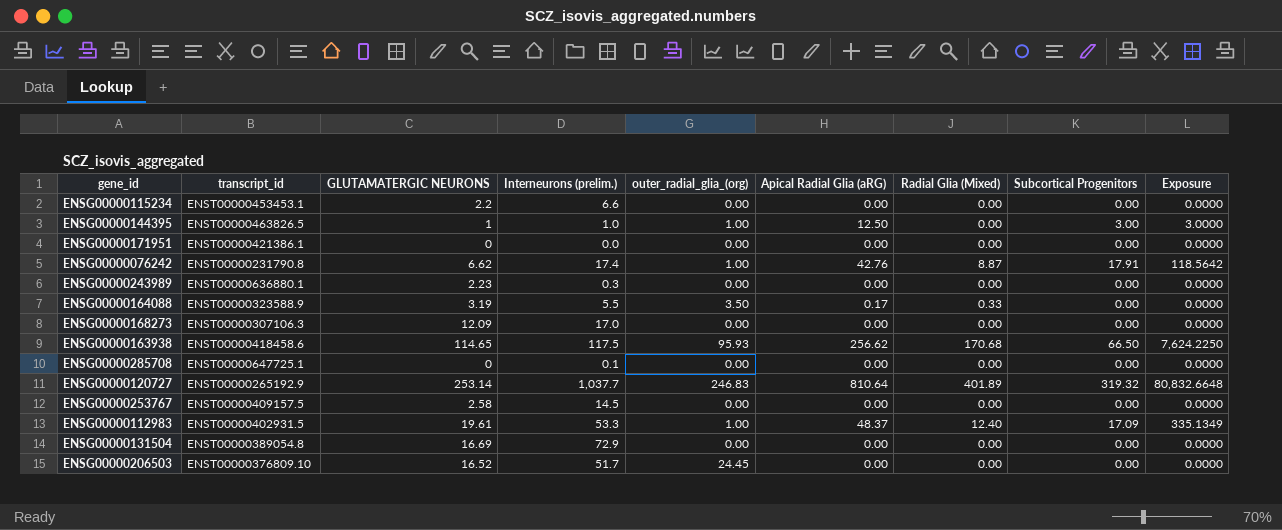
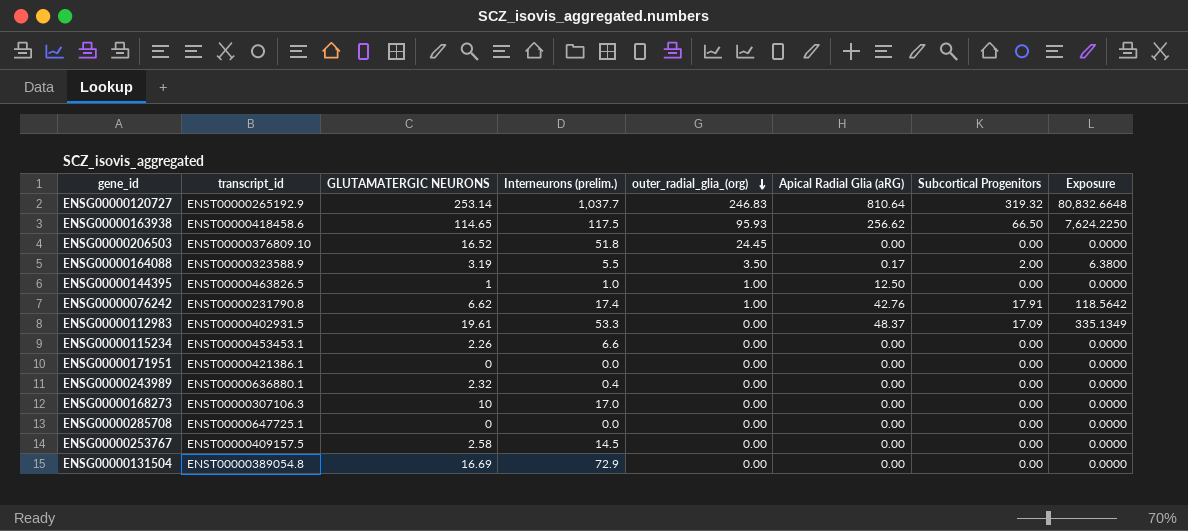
row order: none -> outer_radial_glia_(org) descending
column Radial Glia (Mixed) | position: 7 -> none
ENSG00000206503 | Interneurons (prelim.): 51.7 -> 51.8
ENSG00000164088 | Subcortical Progenitors: 0.00 -> 2.00
ENSG00000164088 | Exposure: 0.0000 -> 6.3800
ENSG00000144395 | Subcortical Progenitors: 3.00 -> 0.00
ENSG00000144395 | Exposure: 3.0000 -> 0.0000
ENSG00000112983 | outer_radial_glia_(org): 1.00 -> 0.00
ENSG00000115234 | GLUTAMATERGIC NEURONS: 2.2 -> 2.26
ENSG00000243989 | GLUTAMATERGIC NEURONS: 2.23 -> 2.32
ENSG00000243989 | Interneurons (prelim.): 0.3 -> 0.4
ENSG00000168273 | GLUTAMATERGIC NEURONS: 12.09 -> 10
ENSG00000285708 | Interneurons (prelim.): 0.1 -> 0.0

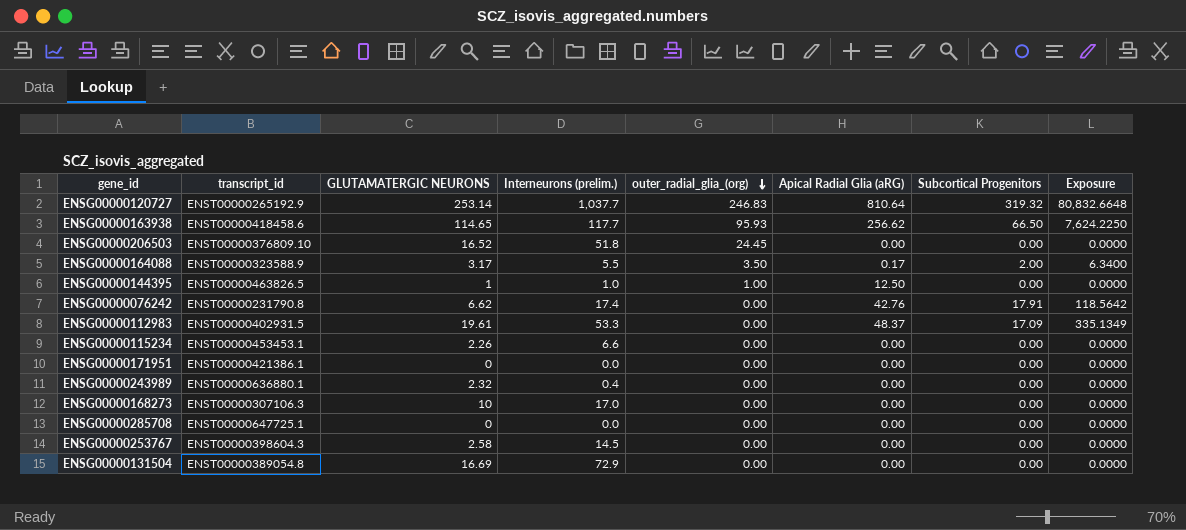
ENSG00000163938 | Interneurons (prelim.): 117.5 -> 117.7
ENSG00000164088 | GLUTAMATERGIC NEURONS: 3.19 -> 3.17
ENSG00000164088 | Exposure: 6.3800 -> 6.3400
ENSG00000076242 | outer_radial_glia_(org): 1.00 -> 0.00
ENSG00000253767 | transcript_id: ENST00000409157.5 -> ENST00000398604.3

